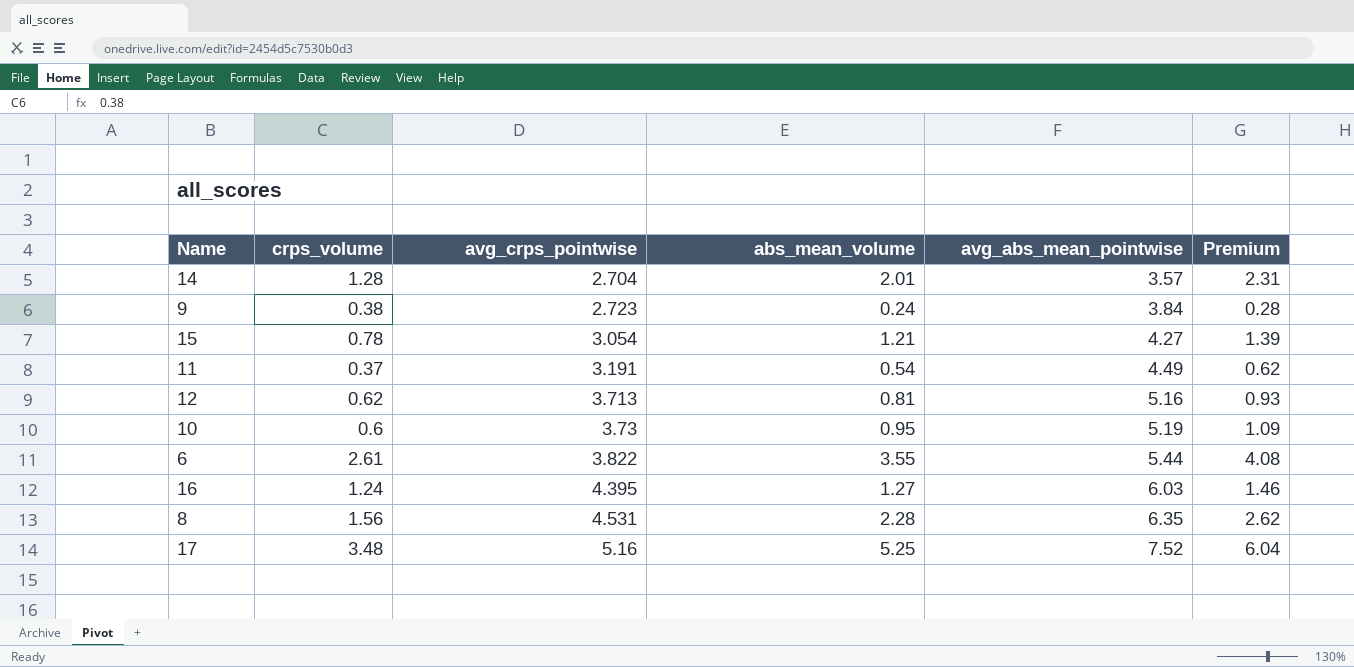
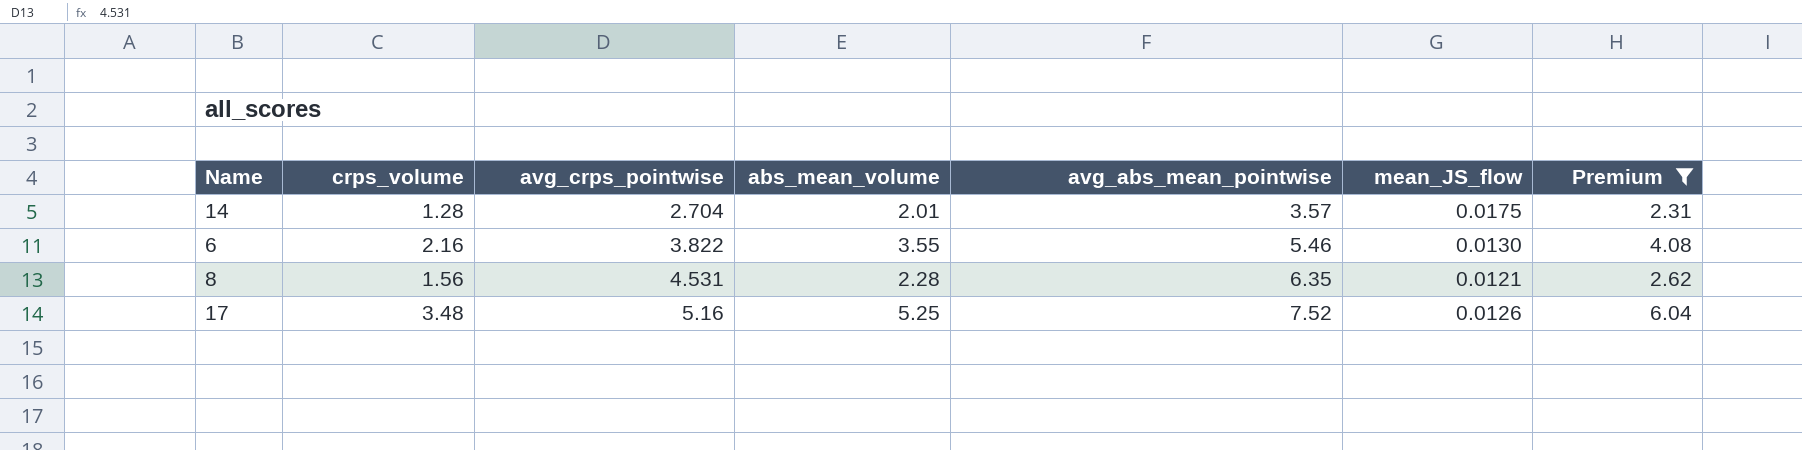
filter: none -> Premium >= 2.31
column mean_JS_flow | position: none -> 6
6 | crps_volume: 2.61 -> 2.16
6 | avg_abs_mean_pointwise: 5.44 -> 5.46

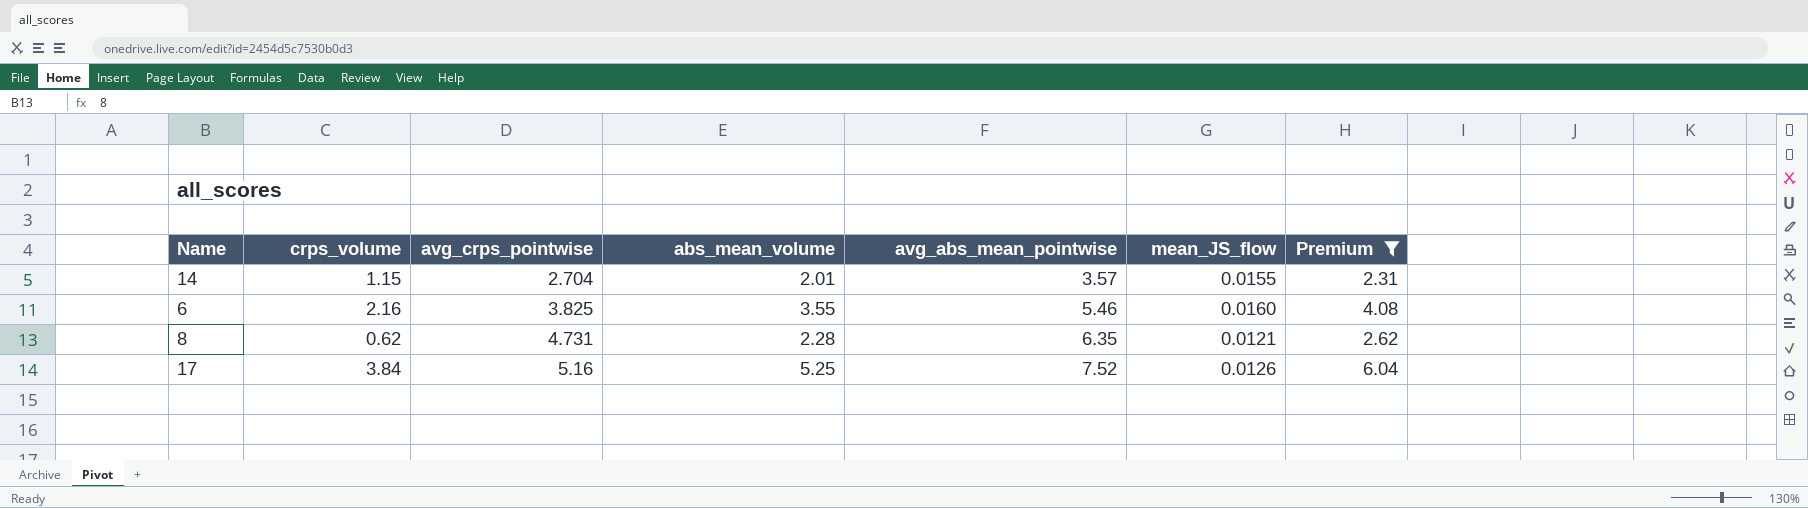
14 | crps_volume: 1.28 -> 1.15
14 | mean_JS_flow: 0.0175 -> 0.0155
6 | avg_crps_pointwise: 3.822 -> 3.825
6 | mean_JS_flow: 0.0130 -> 0.0160
8 | crps_volume: 1.56 -> 0.62
8 | avg_crps_pointwise: 4.531 -> 4.731
17 | crps_volume: 3.48 -> 3.84

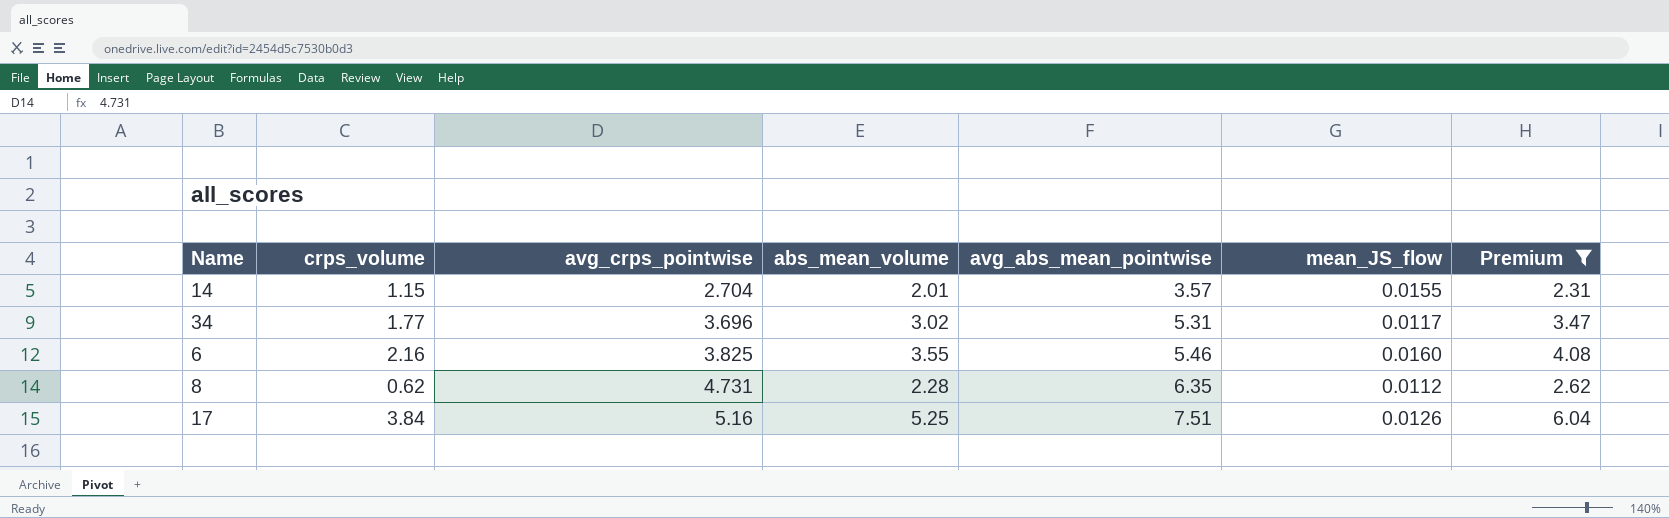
row 34: none -> 1.77 | 3.696 | 3.02 | 5.31 | 0.0117 | 3.47
8 | mean_JS_flow: 0.0121 -> 0.0112
17 | avg_abs_mean_pointwise: 7.52 -> 7.51

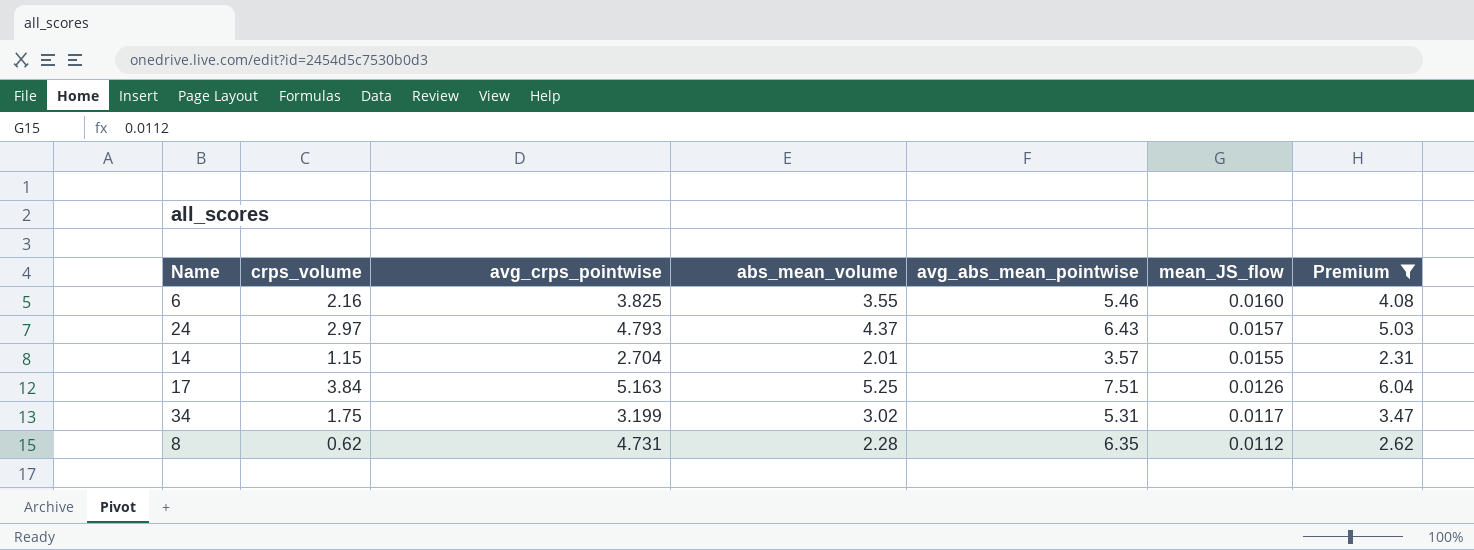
row order: avg_crps_pointwise ascending -> mean_JS_flow descending
row 24: none -> 2.97 | 4.793 | 4.37 | 6.43 | 0.0157 | 5.03
17 | avg_crps_pointwise: 5.16 -> 5.163
34 | crps_volume: 1.77 -> 1.75
34 | avg_crps_pointwise: 3.696 -> 3.199

